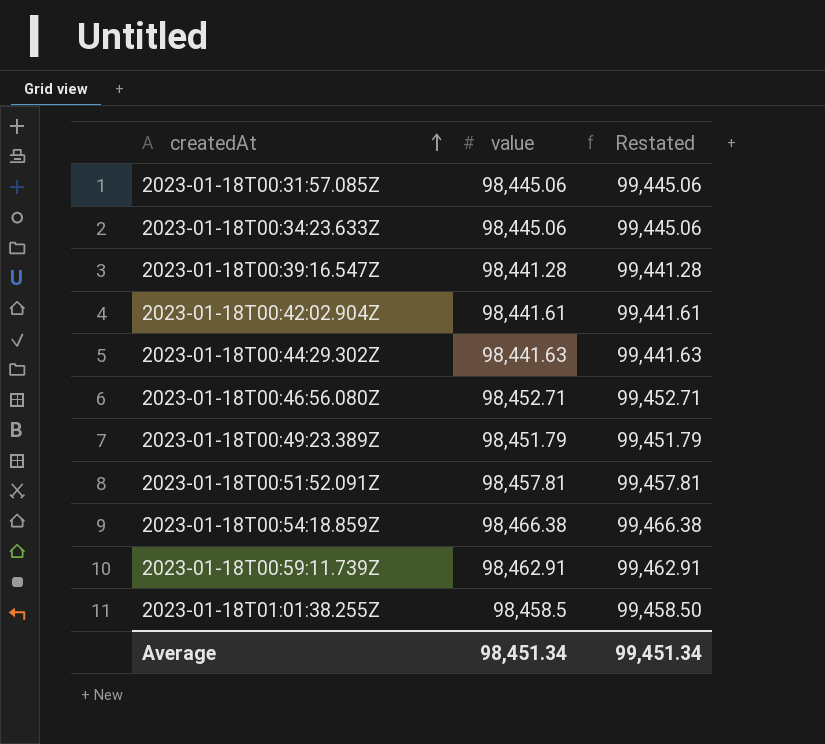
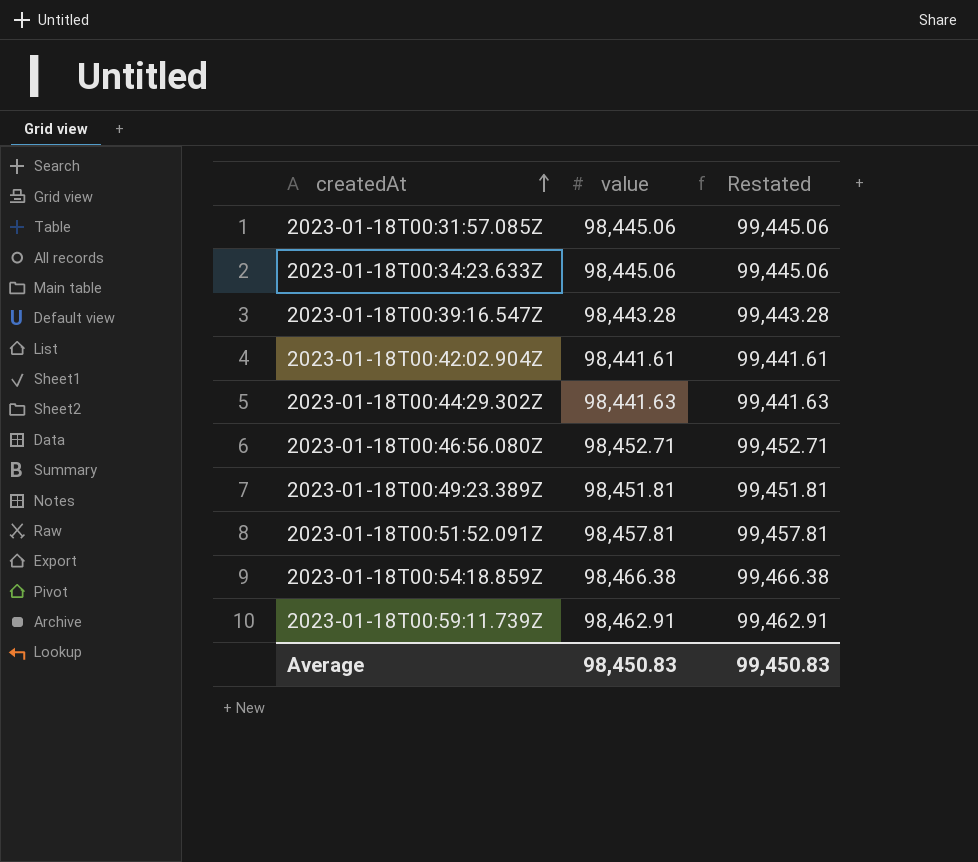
row 2023-01-18T01:01:38.255Z: 98,458.5 | 99,458.50 -> none
2023-01-18T00:39:16.547Z | value: 98,441.28 -> 98,443.28
2023-01-18T00:39:16.547Z | Restated: 99,441.28 -> 99,443.28
2023-01-18T00:49:23.389Z | value: 98,451.79 -> 98,451.81
2023-01-18T00:49:23.389Z | Restated: 99,451.79 -> 99,451.81
Average | value: 98,451.34 -> 98,450.83
Average | Restated: 99,451.34 -> 99,450.83

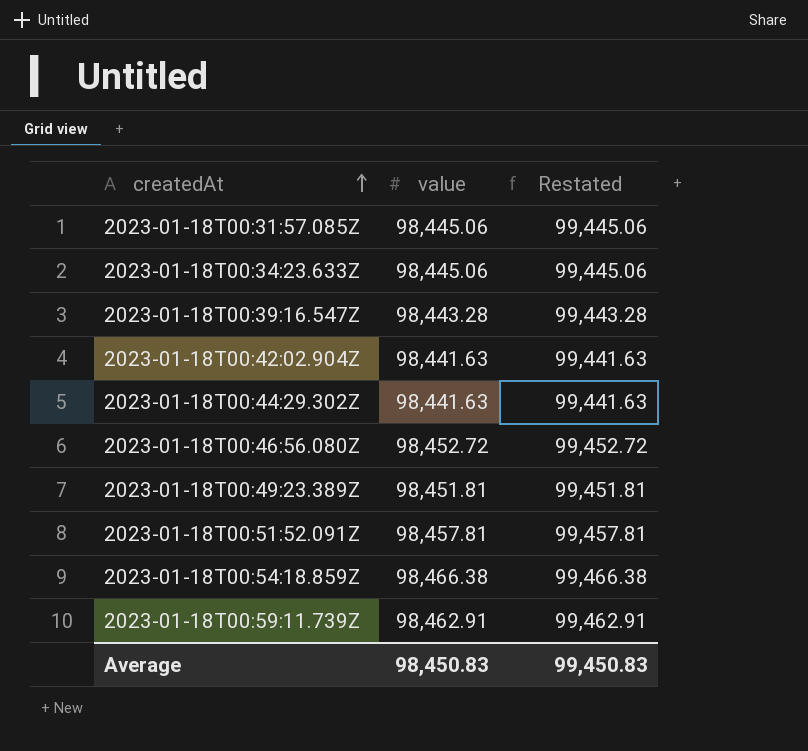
2023-01-18T00:42:02.904Z | value: 98,441.61 -> 98,441.63
2023-01-18T00:42:02.904Z | Restated: 99,441.61 -> 99,441.63
2023-01-18T00:46:56.080Z | value: 98,452.71 -> 98,452.72
2023-01-18T00:46:56.080Z | Restated: 99,452.71 -> 99,452.72

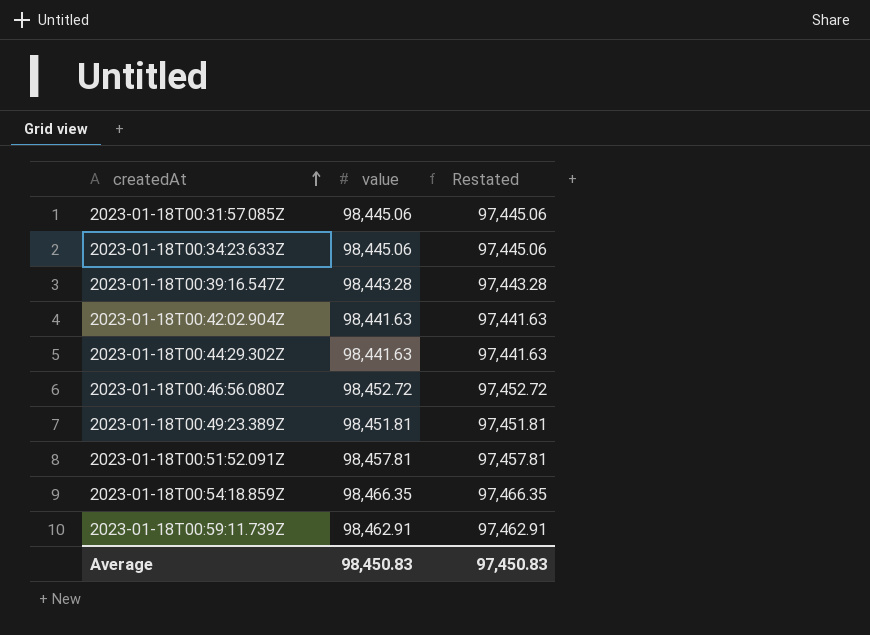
column Restated | formula: [value] + 1000 -> [value] - 1000
2023-01-18T00:54:18.859Z | value: 98,466.38 -> 98,466.35
Average | Restated: 99,450.83 -> 97,450.83

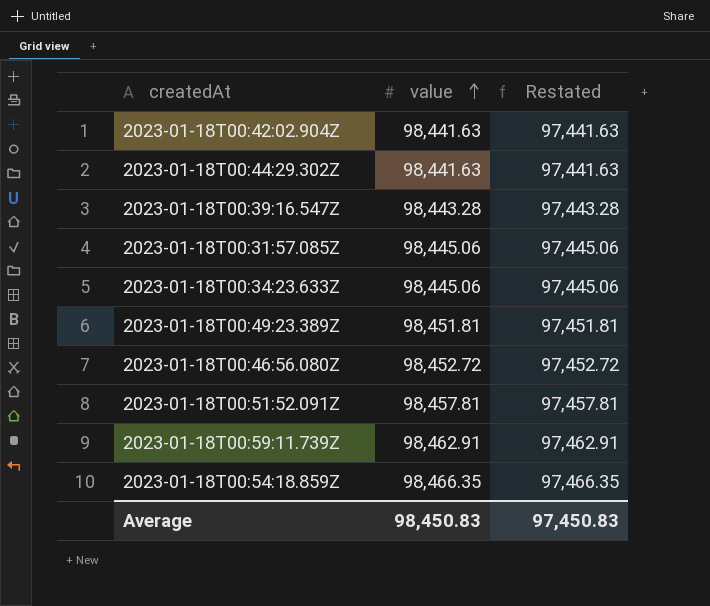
row order: createdAt ascending -> value ascending

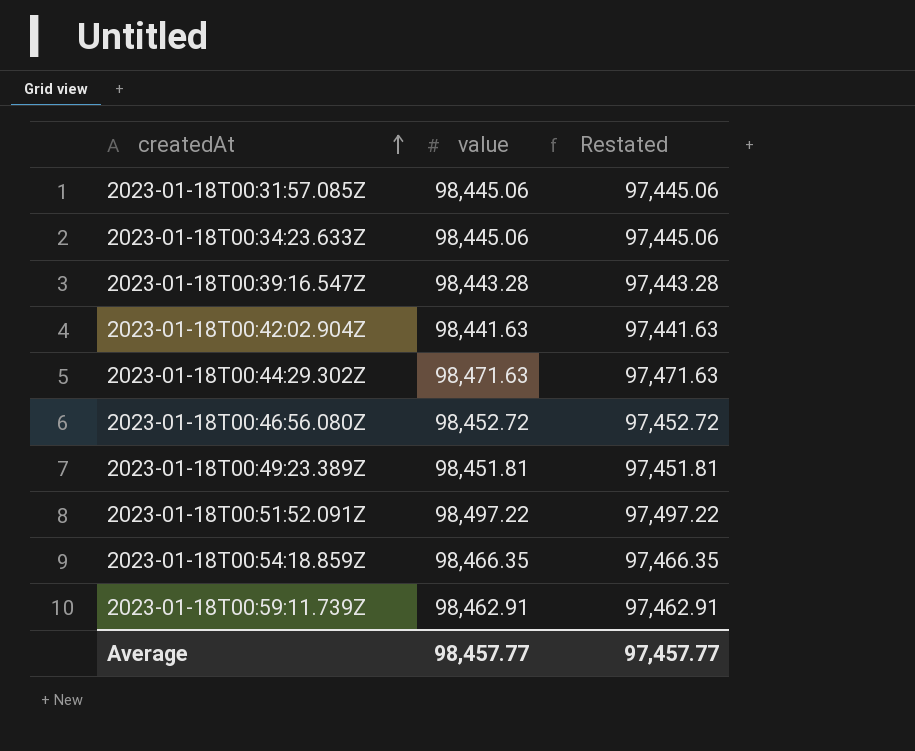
row order: value ascending -> createdAt ascending
2023-01-18T00:44:29.302Z | value: 98,441.63 -> 98,471.63
2023-01-18T00:44:29.302Z | Restated: 97,441.63 -> 97,471.63
2023-01-18T00:51:52.091Z | value: 98,457.81 -> 98,497.22
2023-01-18T00:51:52.091Z | Restated: 97,457.81 -> 97,497.22
Average | value: 98,450.83 -> 98,457.77
Average | Restated: 97,450.83 -> 97,457.77

